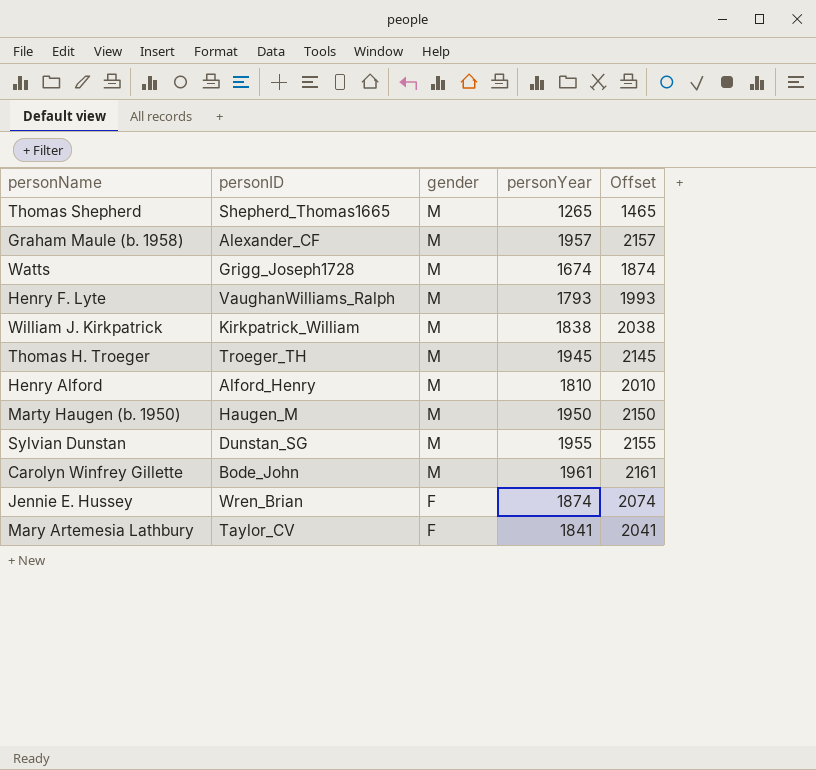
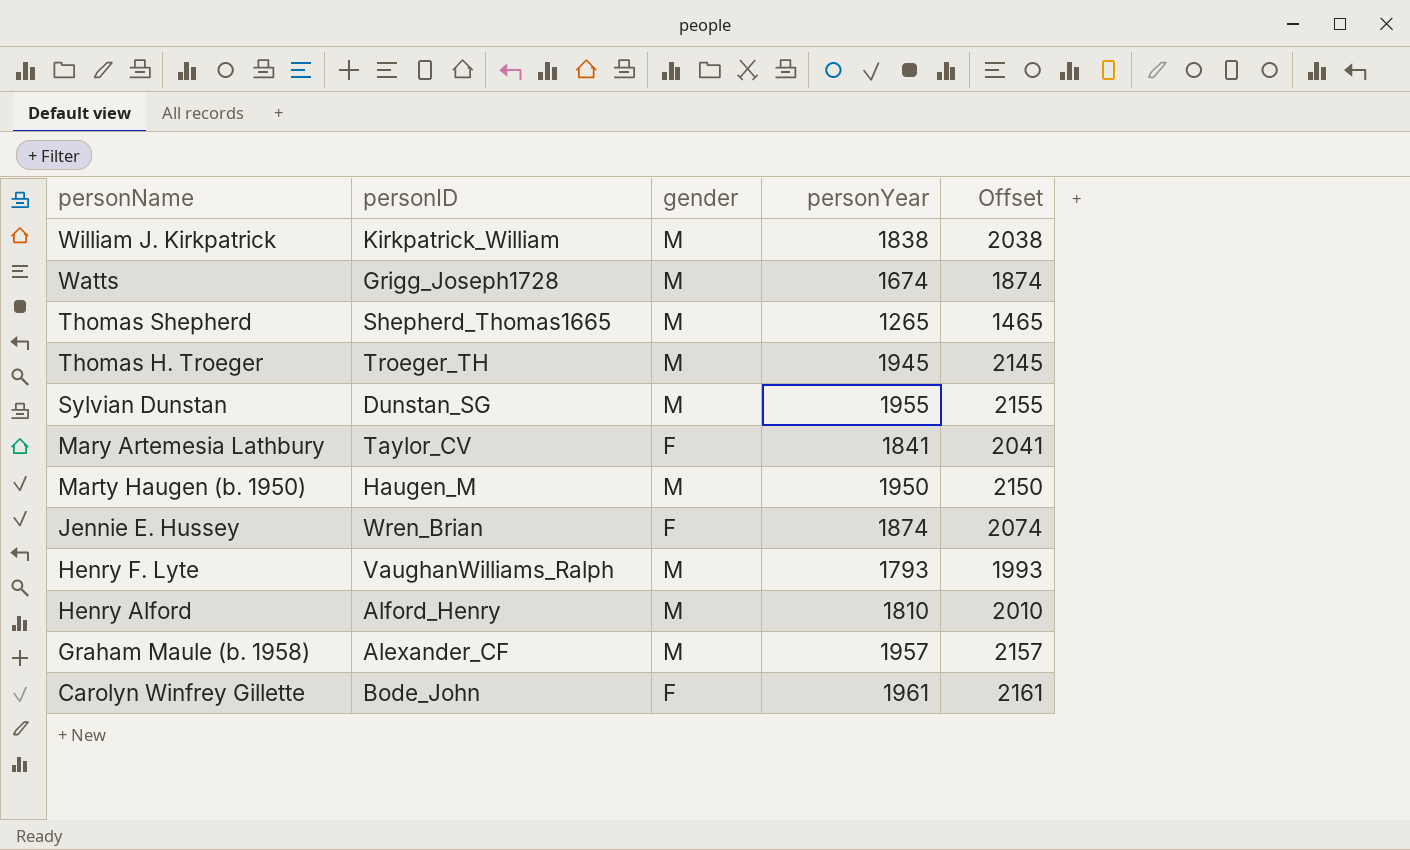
row order: gender descending -> personName descending
Carolyn Winfrey Gillette | gender: M -> F

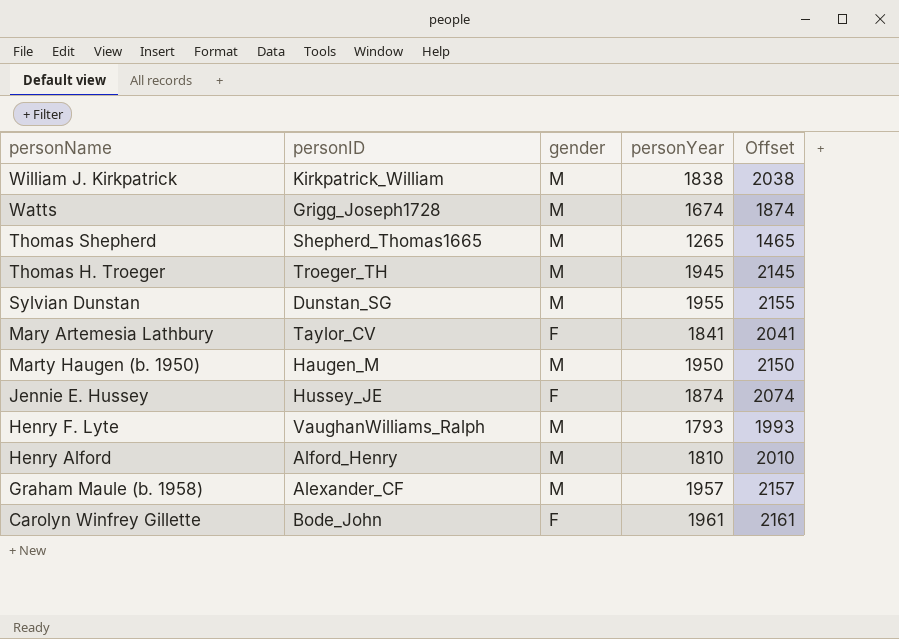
Jennie E. Hussey | personID: Wren_Brian -> Hussey_JE

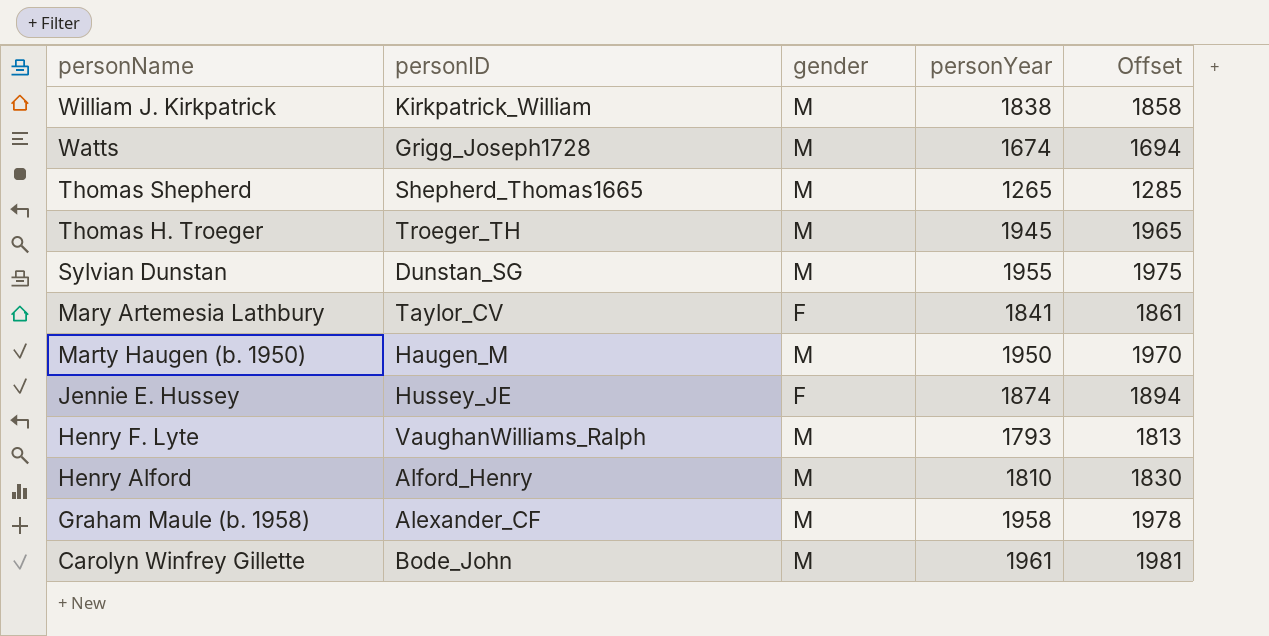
column Offset | formula: [personYear] + 200 -> [personYear] + 20
Graham Maule (b. 1958) | personYear: 1957 -> 1958
Carolyn Winfrey Gillette | gender: F -> M

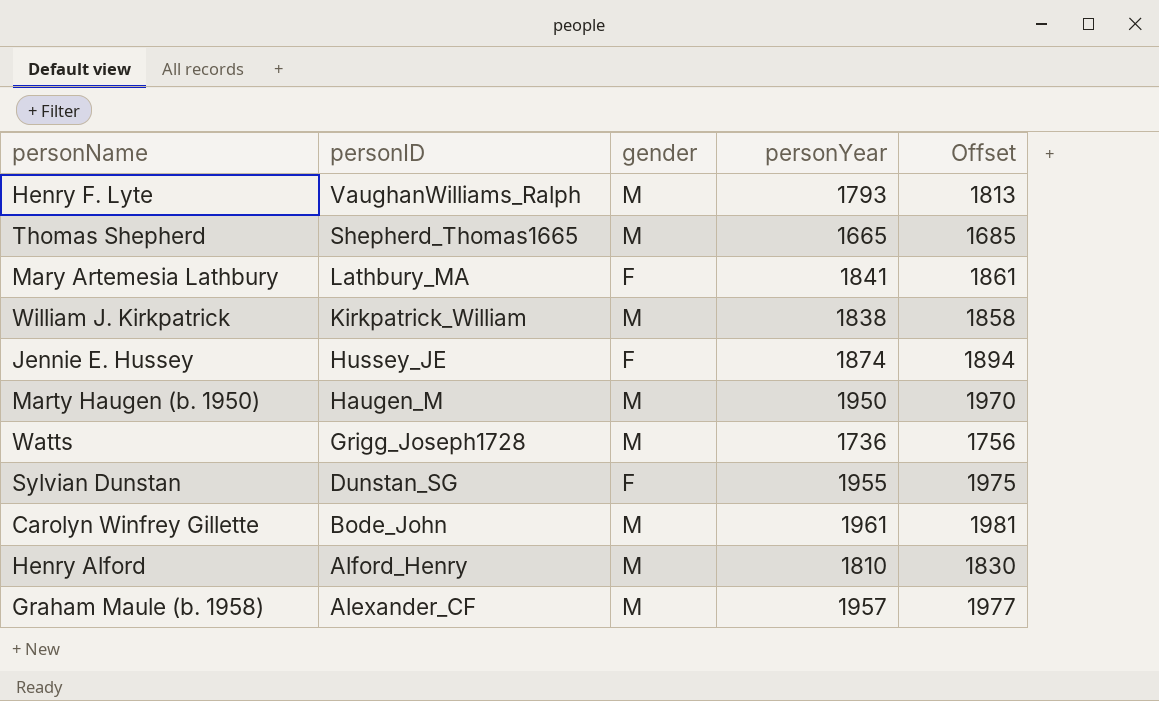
row order: personName descending -> personID descending
row Thomas H. Troeger: Troeger_TH | M | 1945 | 1965 -> none
Thomas Shepherd | personYear: 1265 -> 1665
Thomas Shepherd | Offset: 1285 -> 1685
Mary Artemesia Lathbury | personID: Taylor_CV -> Lathbury_MA
Watts | personYear: 1674 -> 1736
Watts | Offset: 1694 -> 1756
Sylvian Dunstan | gender: M -> F
Graham Maule (b. 1958) | personYear: 1958 -> 1957
Graham Maule (b. 1958) | Offset: 1978 -> 1977

